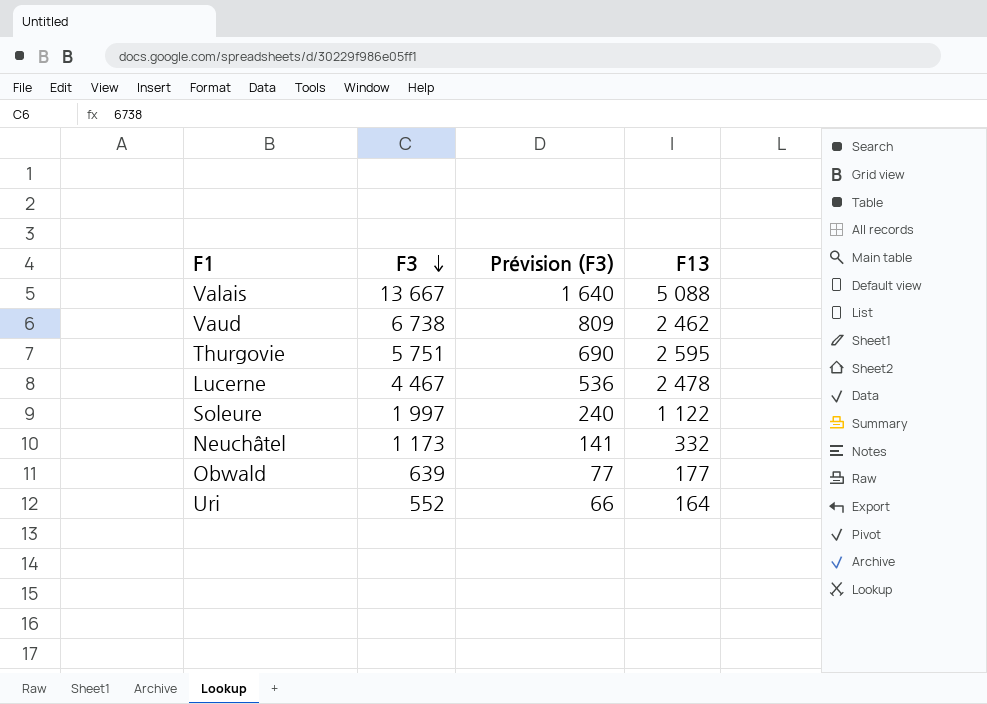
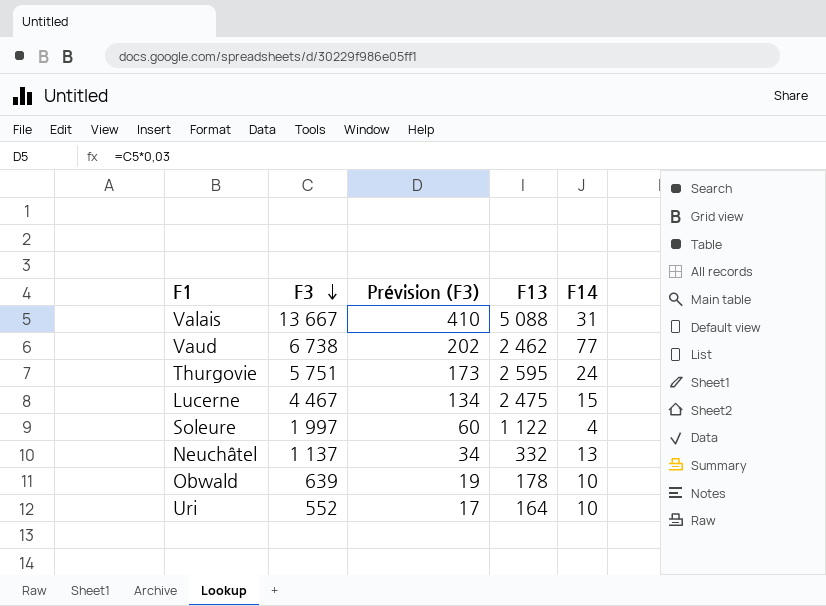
column Prévision (F3) | formula: [F3] * 0,12 -> [F3] * 0,03
column F14 | position: none -> 5
Lucerne | F13: 2 478 -> 2 475
Neuchâtel | F3: 1 173 -> 1 137
Obwald | F13: 177 -> 178

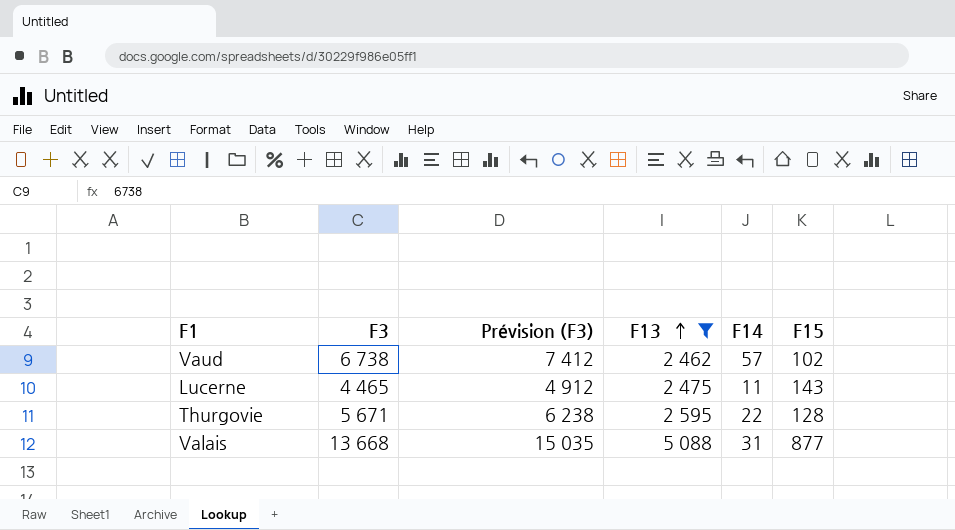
filter: none -> F13 >= 2 462
row order: F3 descending -> F13 ascending
column Prévision (F3) | formula: [F3] * 0,03 -> [F3] * 1,1
column F15 | position: none -> 6
Vaud | F14: 77 -> 57
Lucerne | F3: 4 467 -> 4 465
Lucerne | F14: 15 -> 11
Thurgovie | F3: 5 751 -> 5 671
Thurgovie | F14: 24 -> 22
Valais | F3: 13 667 -> 13 668

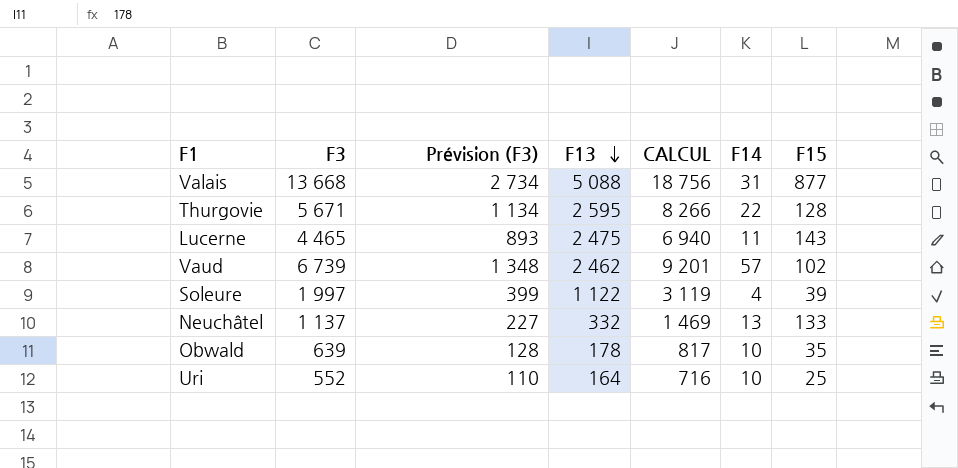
filter: F13 >= 2 462 -> none
row order: F13 ascending -> F13 descending
column Prévision (F3) | formula: [F3] * 1,1 -> [F3] * 0,2
column CALCUL | formula: none -> [F3] + [F13]
Vaud | F3: 6 738 -> 6 739

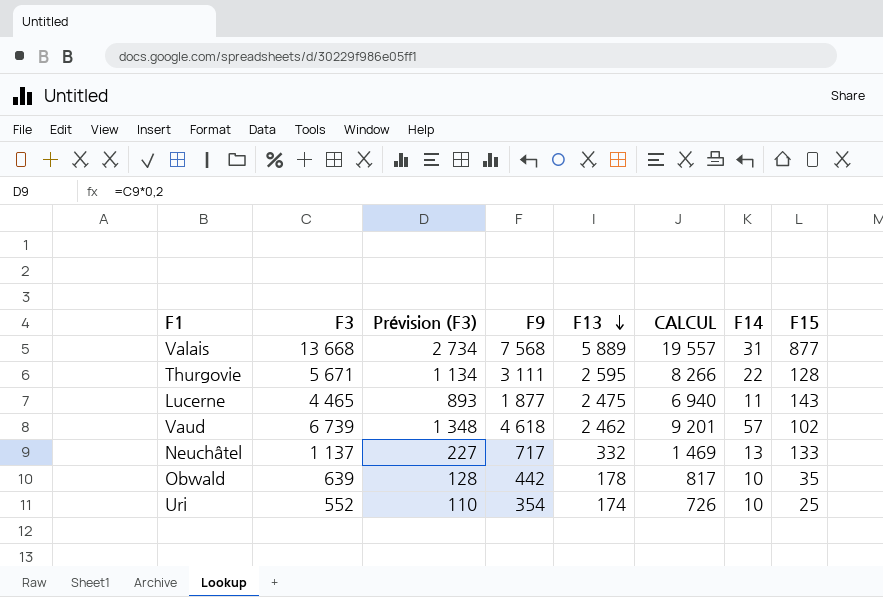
column F9 | position: none -> 4
row Soleure: 1 997 | 399 | 1 122 | 3 119 | 4 | 39 -> none
Valais | F13: 5 088 -> 5 889
Valais | CALCUL: 18 756 -> 19 557
Uri | F13: 164 -> 174
Uri | CALCUL: 716 -> 726

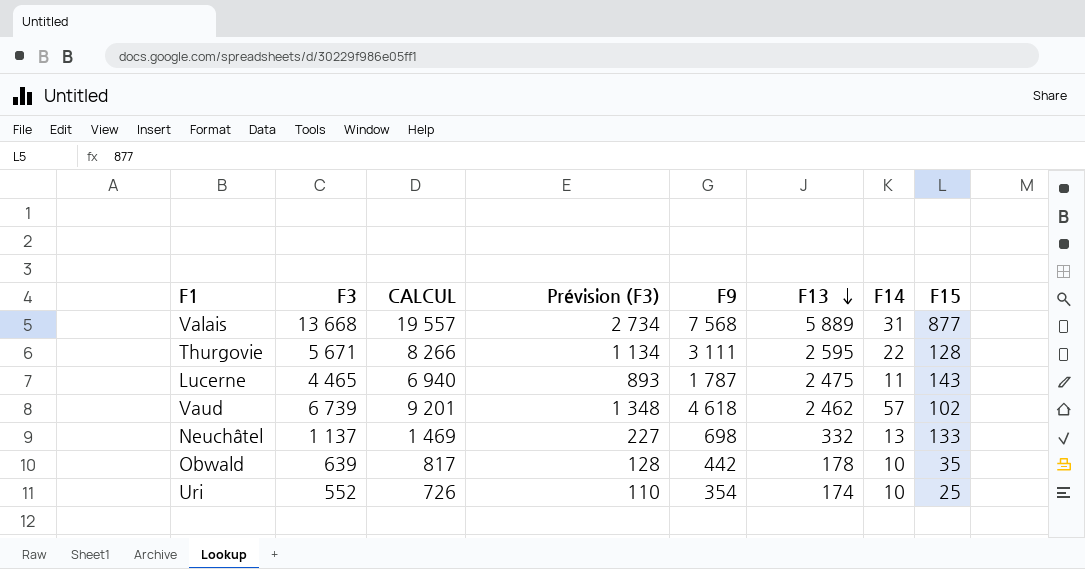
column CALCUL | position: 6 -> 3
Lucerne | F9: 1 877 -> 1 787
Neuchâtel | F9: 717 -> 698

